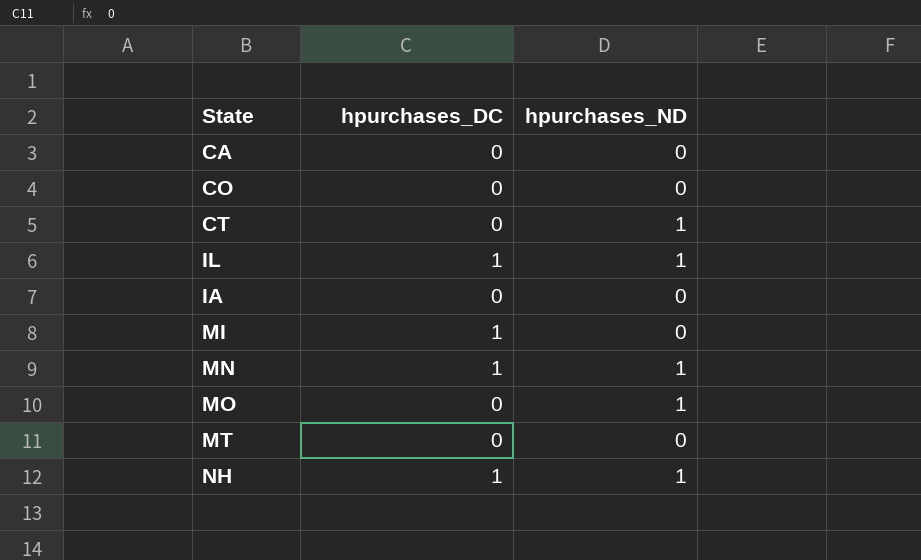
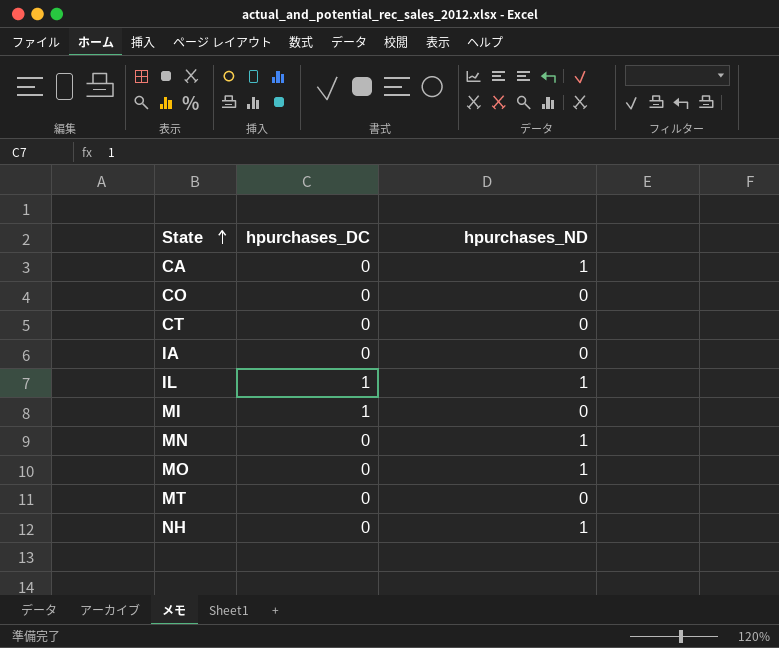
row order: none -> State ascending
CA | hpurchases_ND: 0 -> 1
CT | hpurchases_ND: 1 -> 0
MN | hpurchases_DC: 1 -> 0
NH | hpurchases_DC: 1 -> 0

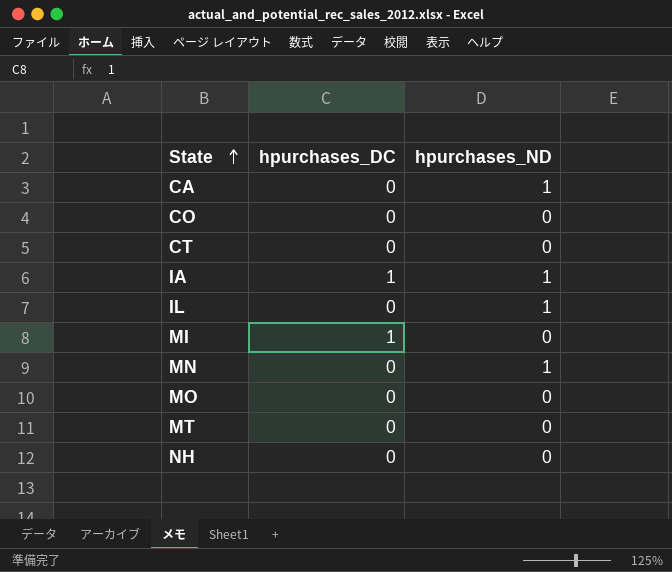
IA | hpurchases_DC: 0 -> 1
IA | hpurchases_ND: 0 -> 1
IL | hpurchases_DC: 1 -> 0
MO | hpurchases_ND: 1 -> 0
NH | hpurchases_ND: 1 -> 0

